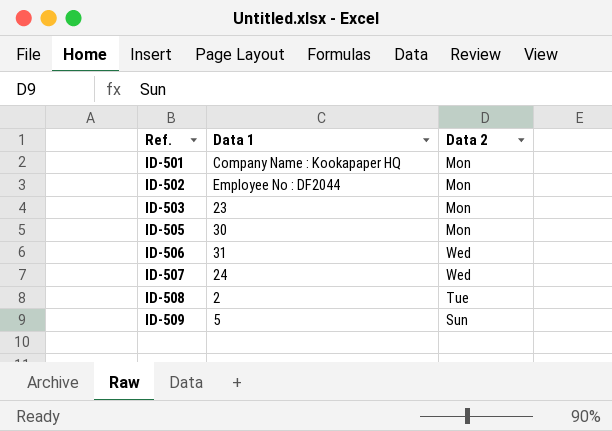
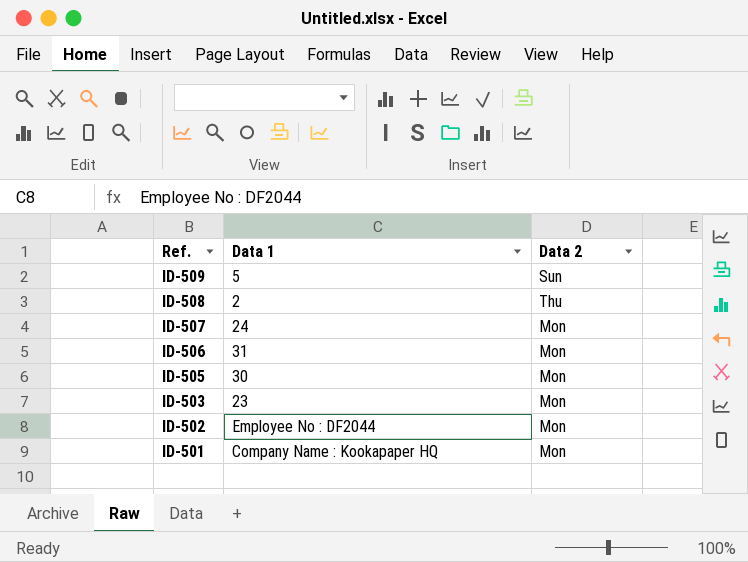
row order: Ref. ascending -> Ref. descending
ID-508 | Data 2: Tue -> Thu
ID-507 | Data 2: Wed -> Mon
ID-506 | Data 2: Wed -> Mon

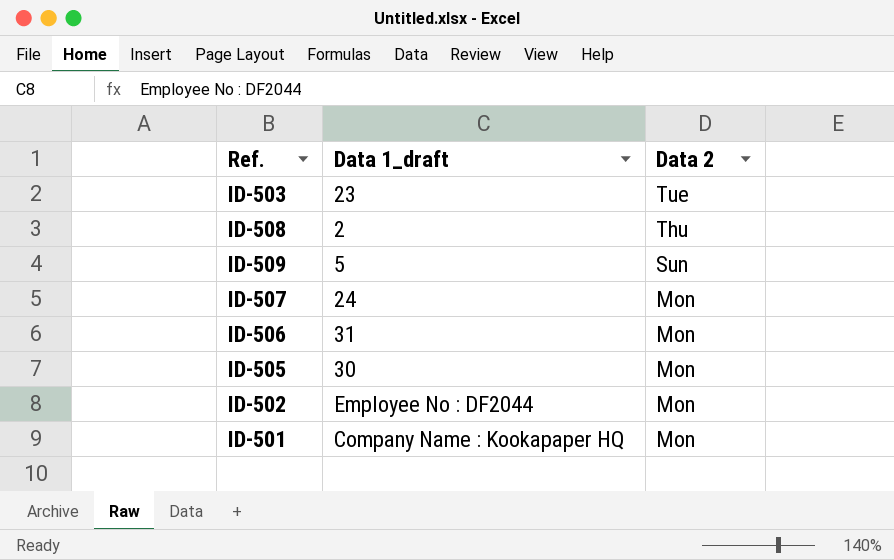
row order: Ref. descending -> Data 2 descending
column name: Data 1 -> Data 1_draft
ID-503 | Data 2: Mon -> Tue

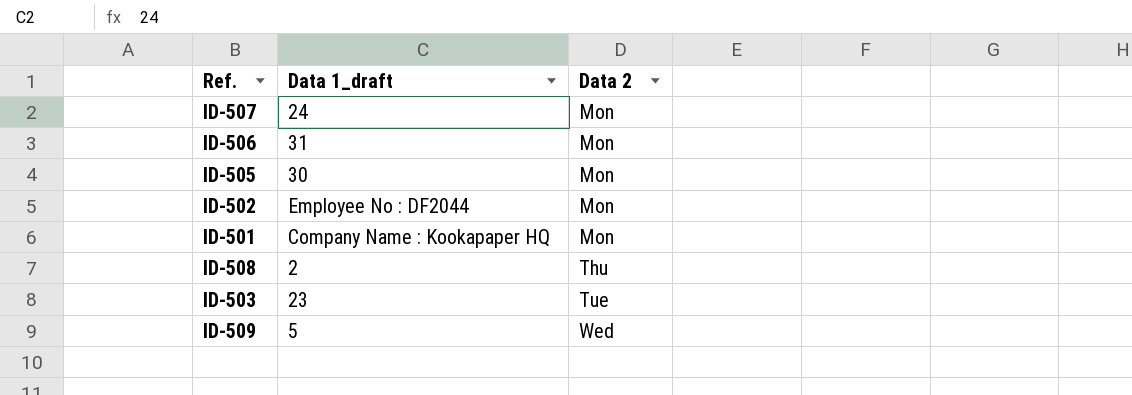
row order: Data 2 descending -> Data 2 ascending
ID-509 | Data 2: Sun -> Wed

